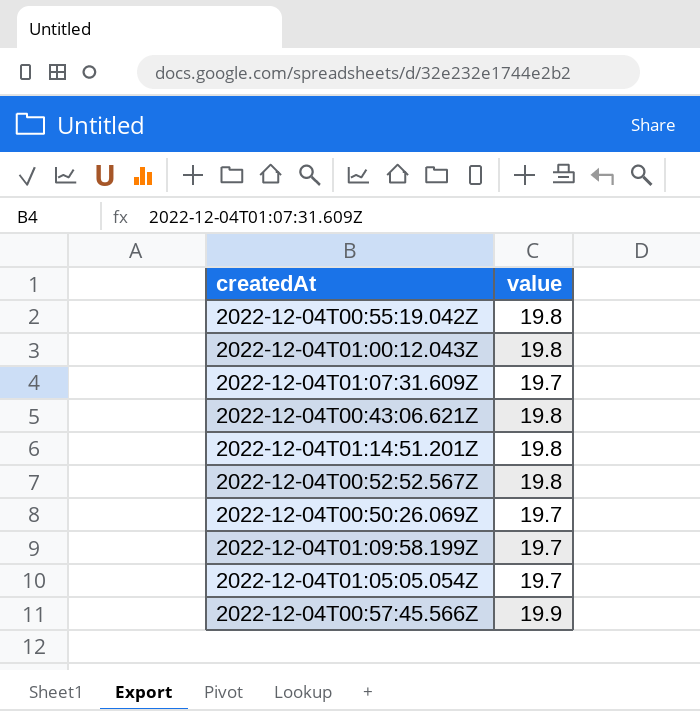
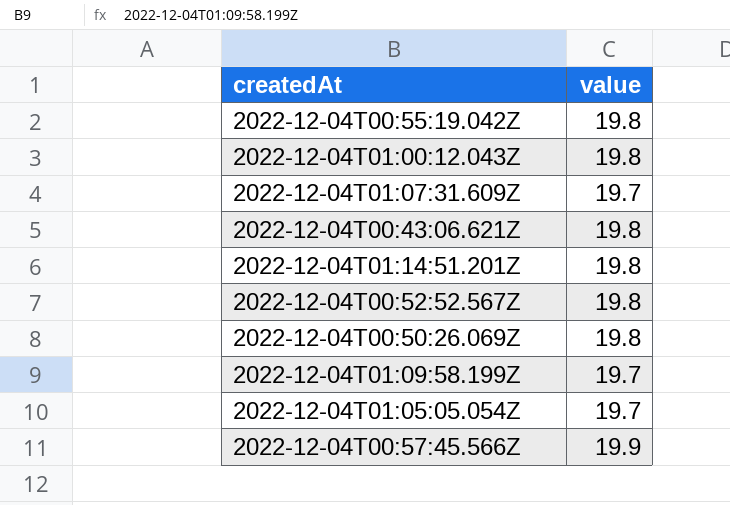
2022-12-04T00:50:26.069Z | value: 19.7 -> 19.8

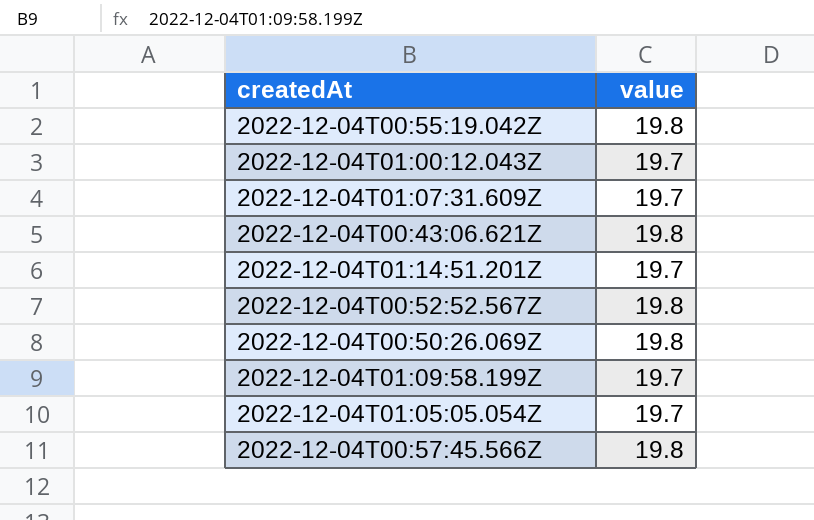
2022-12-04T01:00:12.043Z | value: 19.8 -> 19.7
2022-12-04T01:14:51.201Z | value: 19.8 -> 19.7
2022-12-04T00:57:45.566Z | value: 19.9 -> 19.8

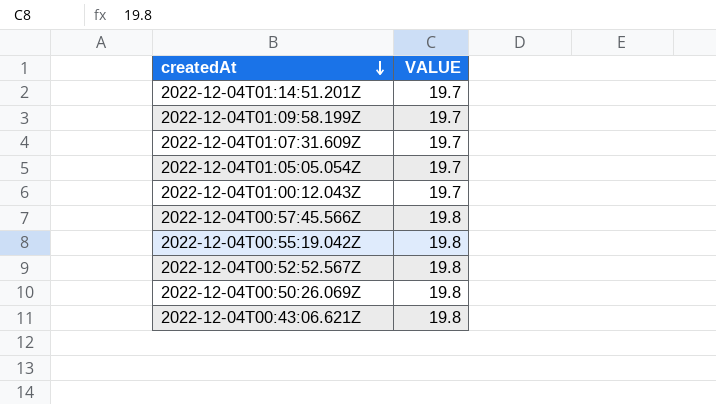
row order: none -> createdAt descending
column name: value -> VALUE

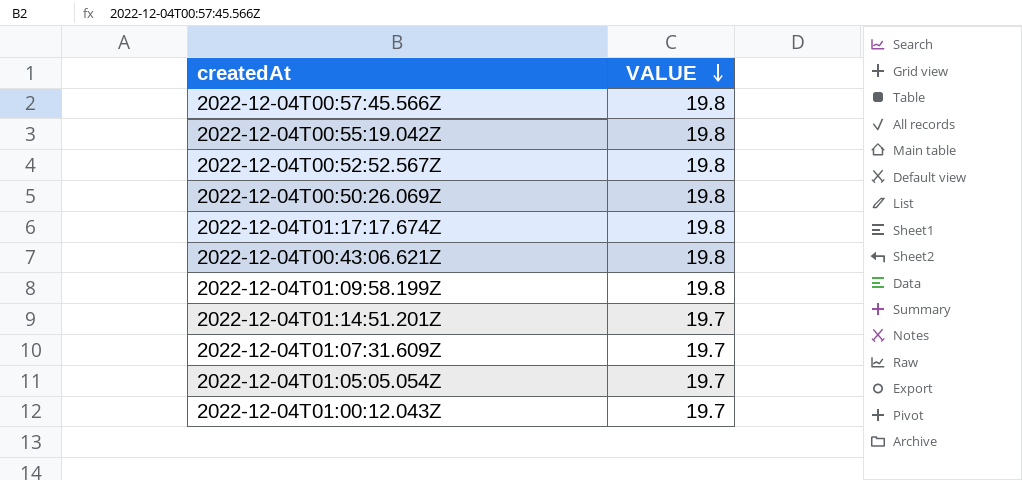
row order: createdAt descending -> VALUE descending
row 2022-12-04T01:17:17.674Z: none -> 19.8
2022-12-04T01:09:58.199Z | VALUE: 19.7 -> 19.8

